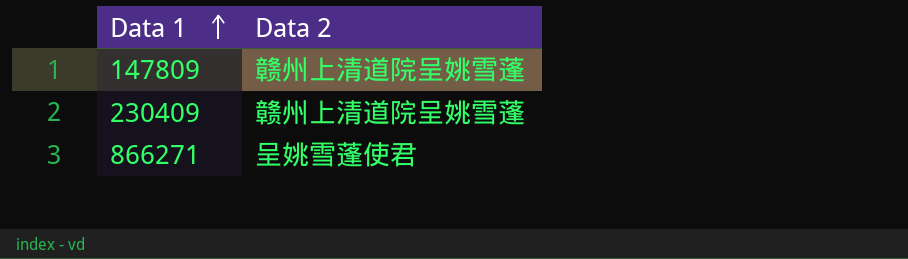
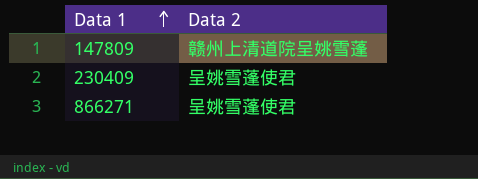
230409 | Data 2: 赣州上清道院呈姚雪蓬 -> 呈姚雪蓬使君

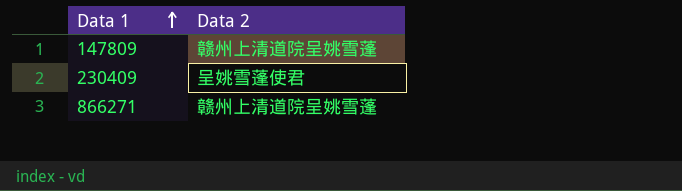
866271 | Data 2: 呈姚雪蓬使君 -> 赣州上清道院呈姚雪蓬

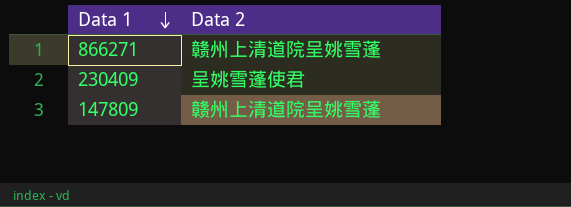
row order: Data 1 ascending -> Data 1 descending

